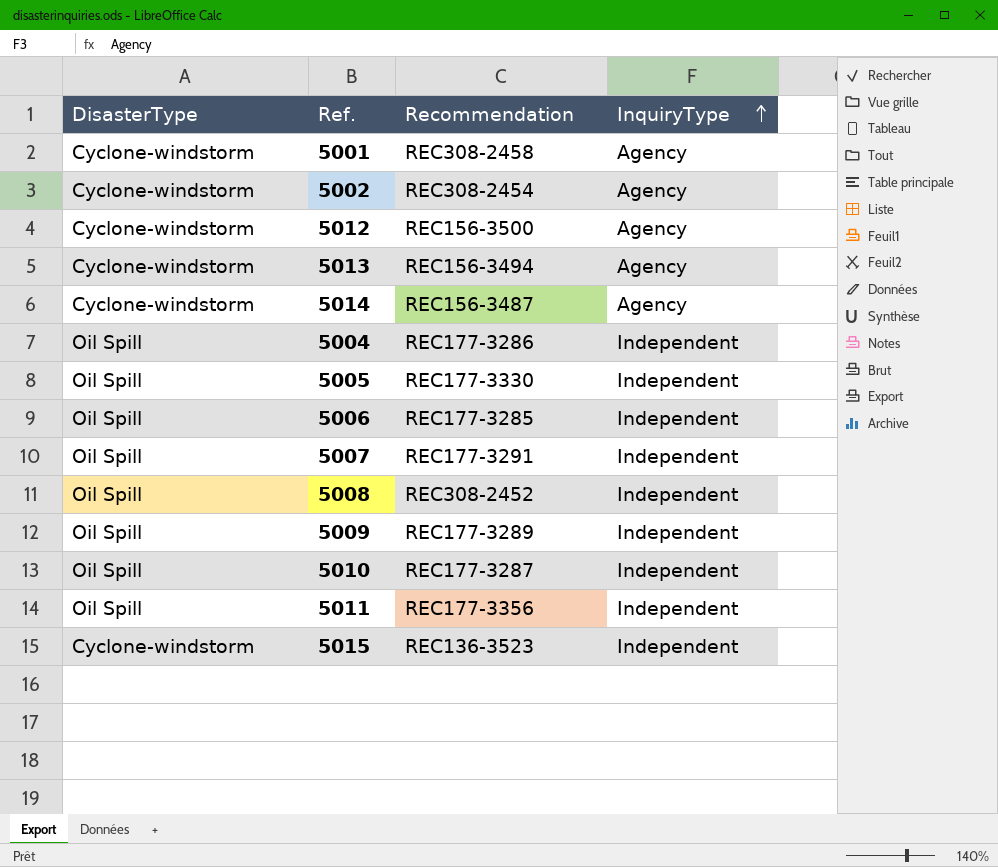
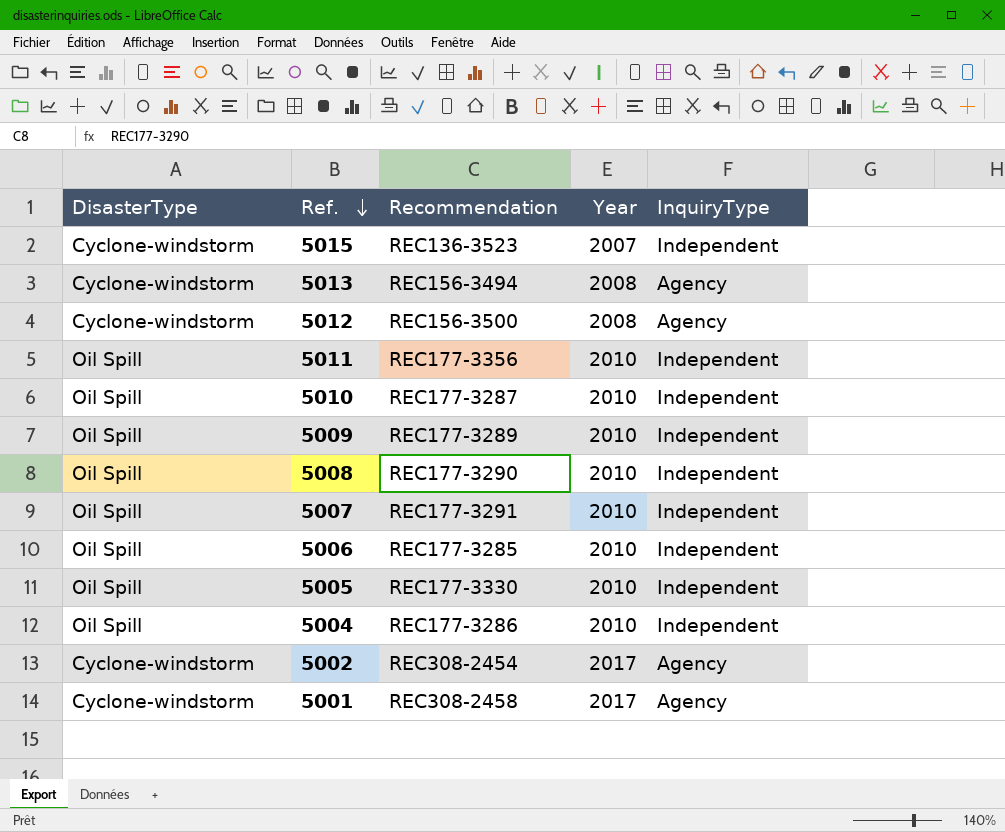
row order: InquiryType ascending -> Ref. descending
column Year | position: none -> 4
row 5014: Cyclone-windstorm | REC156-3487 | Agency -> none
5008 | Recommendation: REC308-2452 -> REC177-3290

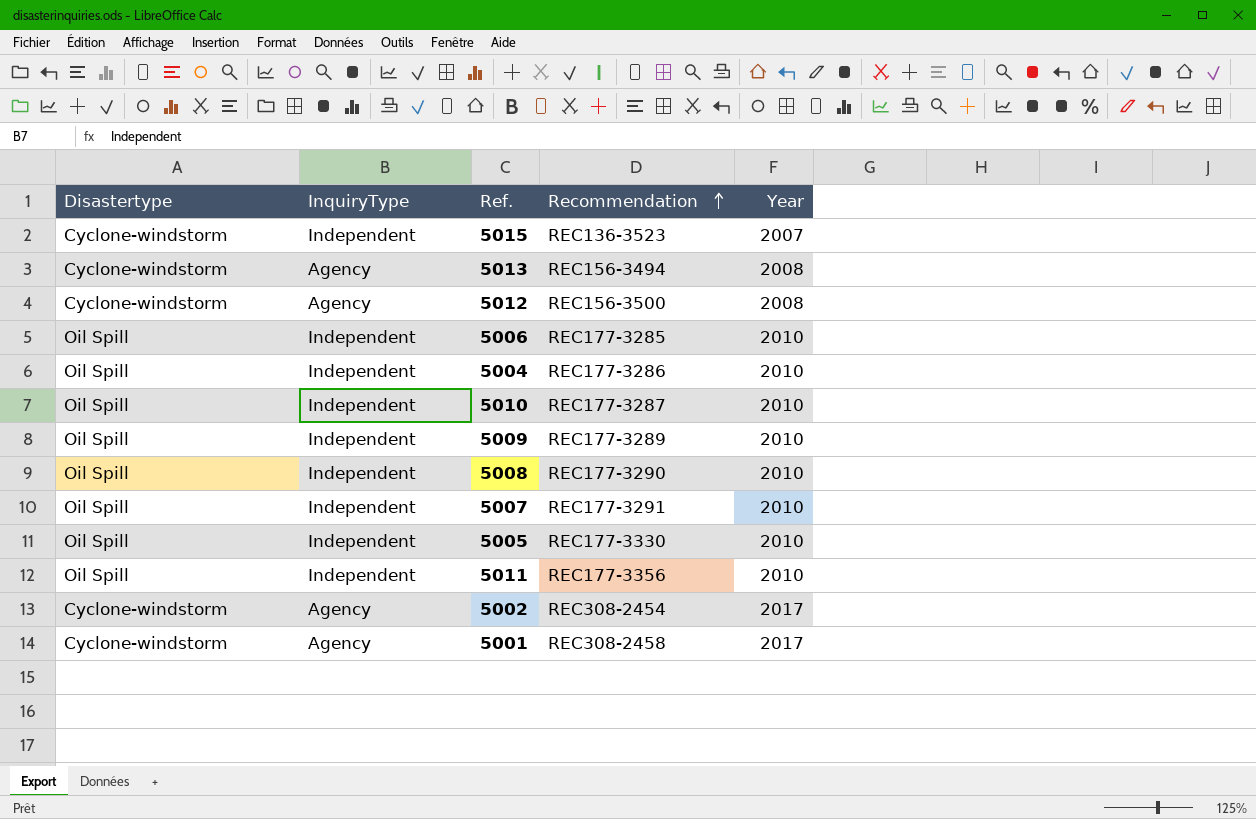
row order: Ref. descending -> Recommendation ascending
column name: DisasterType -> Disastertype
column InquiryType | position: 5 -> 2

